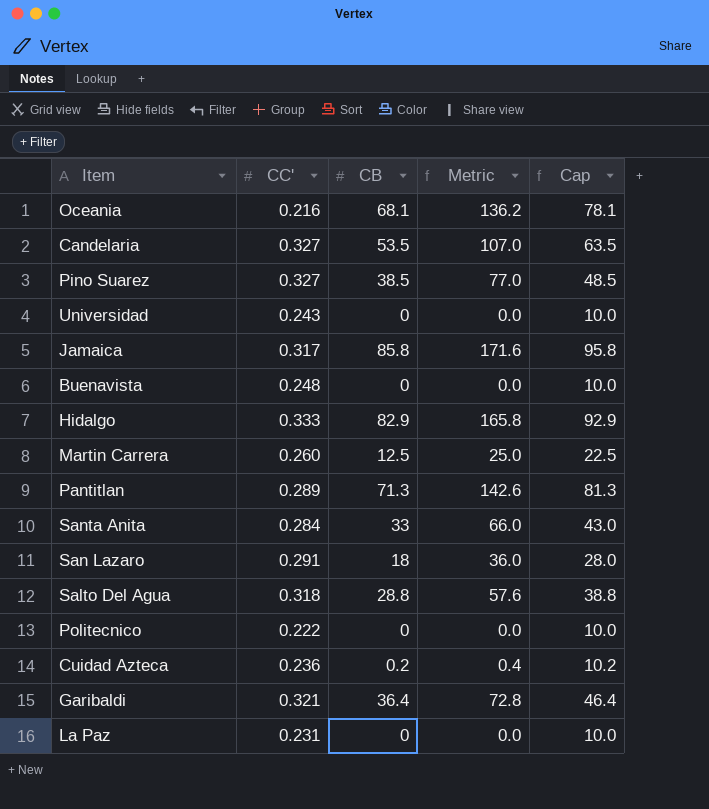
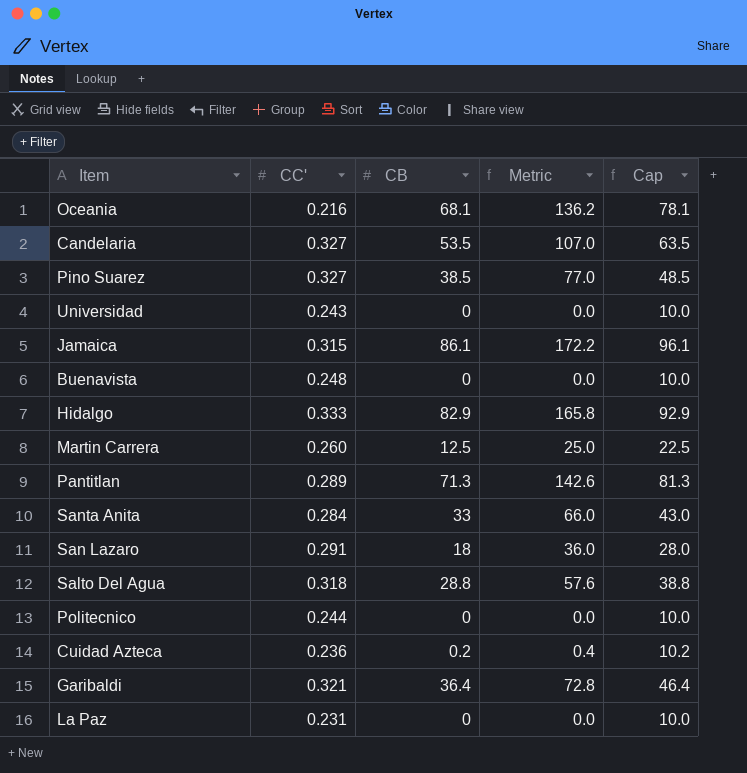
Jamaica | CC': 0.317 -> 0.315
Jamaica | CB: 85.8 -> 86.1
Jamaica | Metric: 171.6 -> 172.2
Jamaica | Cap: 95.8 -> 96.1
Politecnico | CC': 0.222 -> 0.244

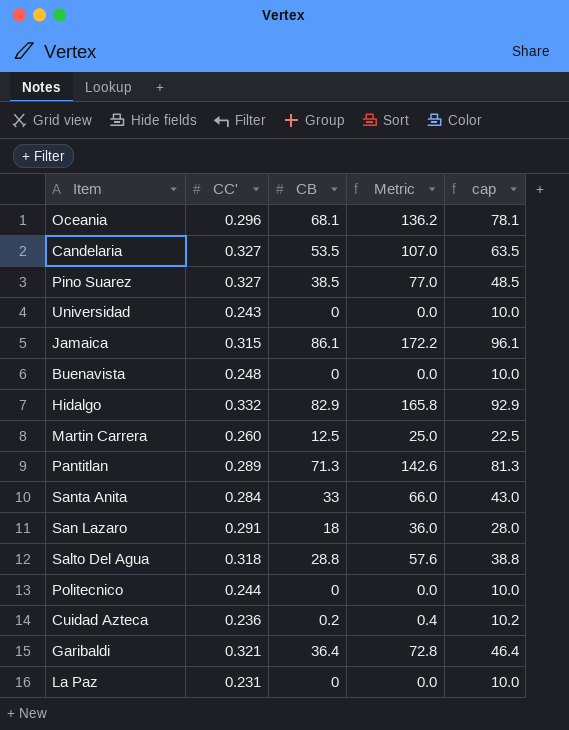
column name: Cap -> cap
Oceania | CC': 0.216 -> 0.296
Hidalgo | CC': 0.333 -> 0.332

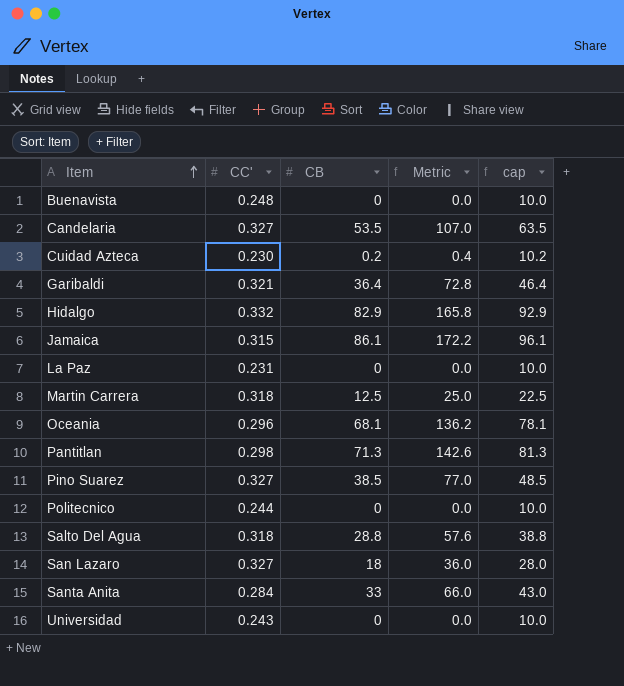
row order: none -> Item ascending
Cuidad Azteca | CC': 0.236 -> 0.230
Martin Carrera | CC': 0.260 -> 0.318
Pantitlan | CC': 0.289 -> 0.298
San Lazaro | CC': 0.291 -> 0.327

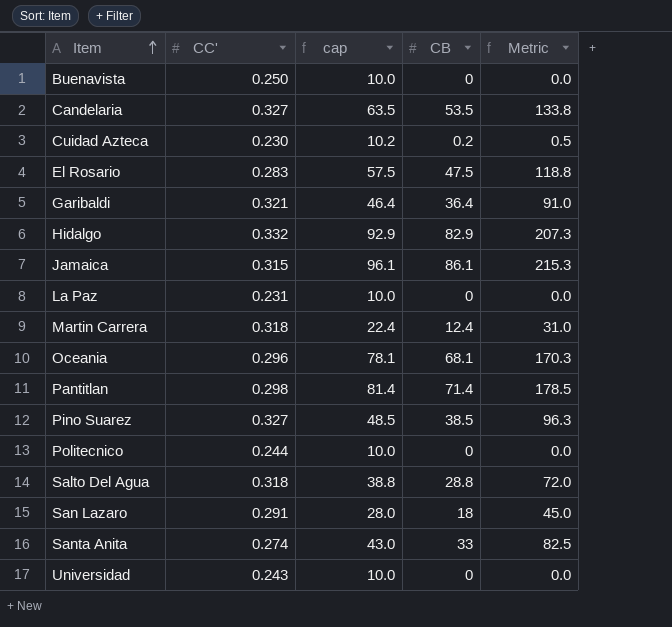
column cap | position: 5 -> 3
column Metric | formula: [CB] * 2 -> [CB] * 2.5
Buenavista | CC': 0.248 -> 0.250
row El Rosario: none -> 0.283 | 57.5 | 47.5 | 118.8
Martin Carrera | cap: 22.5 -> 22.4
Martin Carrera | CB: 12.5 -> 12.4
Pantitlan | cap: 81.3 -> 81.4
Pantitlan | CB: 71.3 -> 71.4
San Lazaro | CC': 0.327 -> 0.291
Santa Anita | CC': 0.284 -> 0.274

